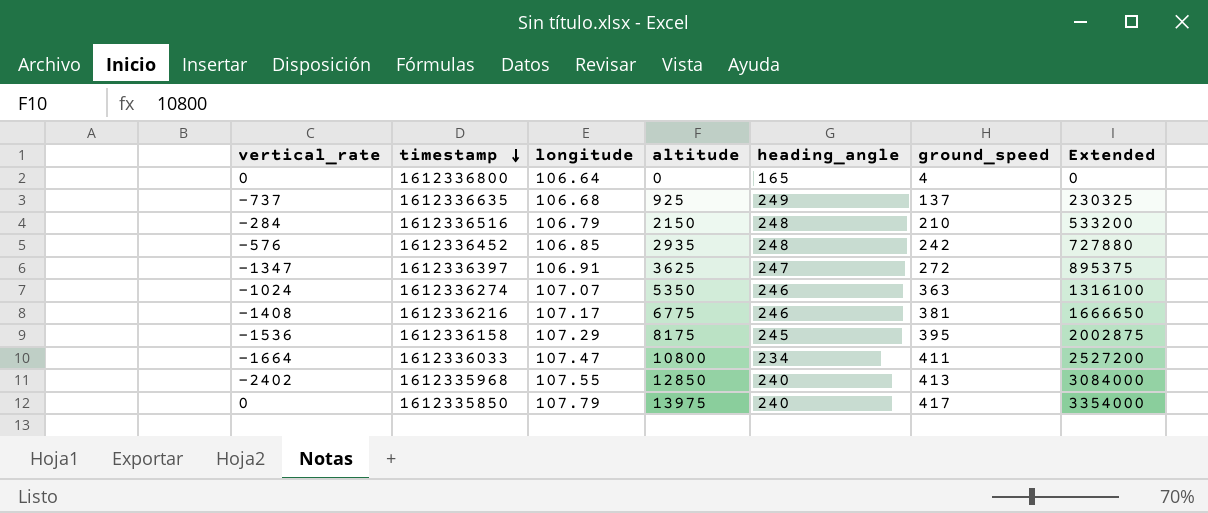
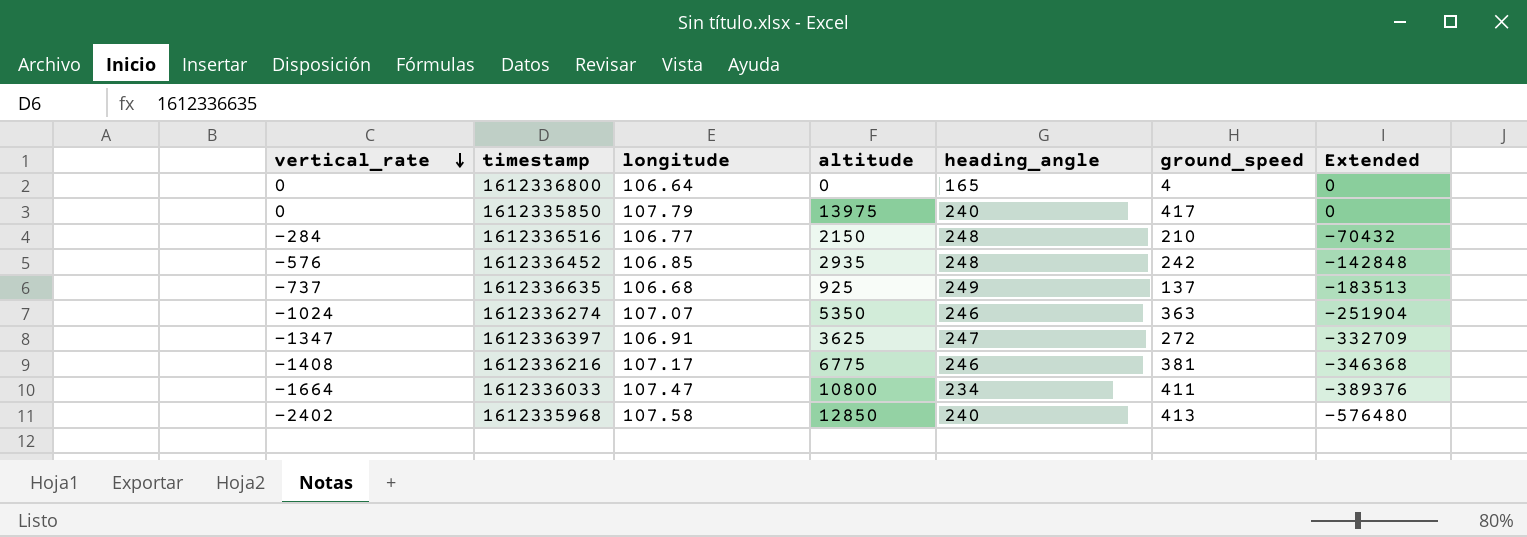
row order: timestamp descending -> vertical_rate descending
column Extended | formula: [altitude] * [heading_angle] -> [vertical_rate] * [heading_angle]
row 1612336158: -1536 | 107.29 | 8175 | 245 | 395 | 2002875 -> none
1612336516 | longitude: 106.79 -> 106.77
1612335968 | longitude: 107.55 -> 107.58

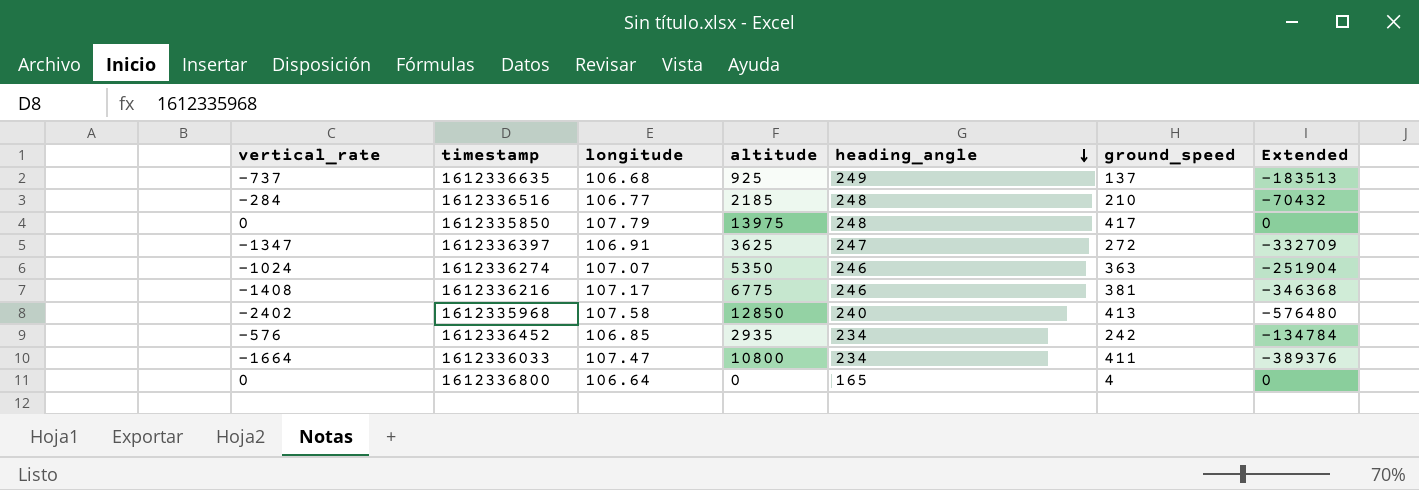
row order: vertical_rate descending -> heading_angle descending
1612336516 | altitude: 2150 -> 2185
1612335850 | heading_angle: 240 -> 248
1612336452 | heading_angle: 248 -> 234
1612336452 | Extended: -142848 -> -134784

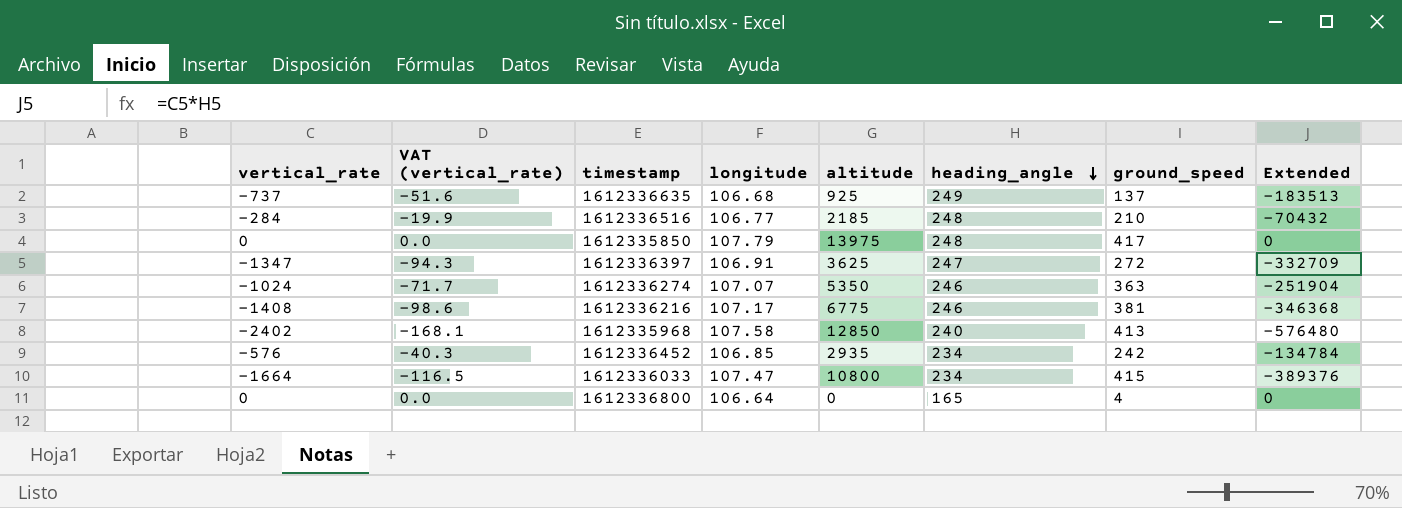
column VAT (vertical_rate) | formula: none -> [vertical_rate] * 0.07
1612336033 | ground_speed: 411 -> 415

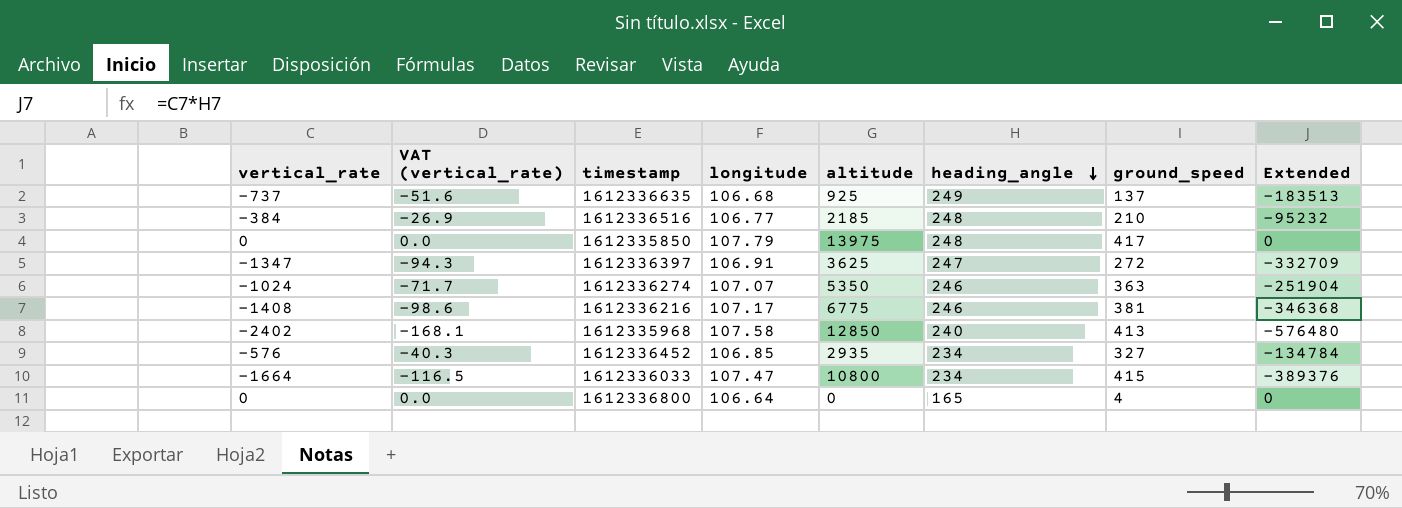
1612336516 | vertical_rate: -284 -> -384
1612336516 | VAT (vertical_rate): -19.9 -> -26.9
1612336516 | Extended: -70432 -> -95232
1612336452 | ground_speed: 242 -> 327

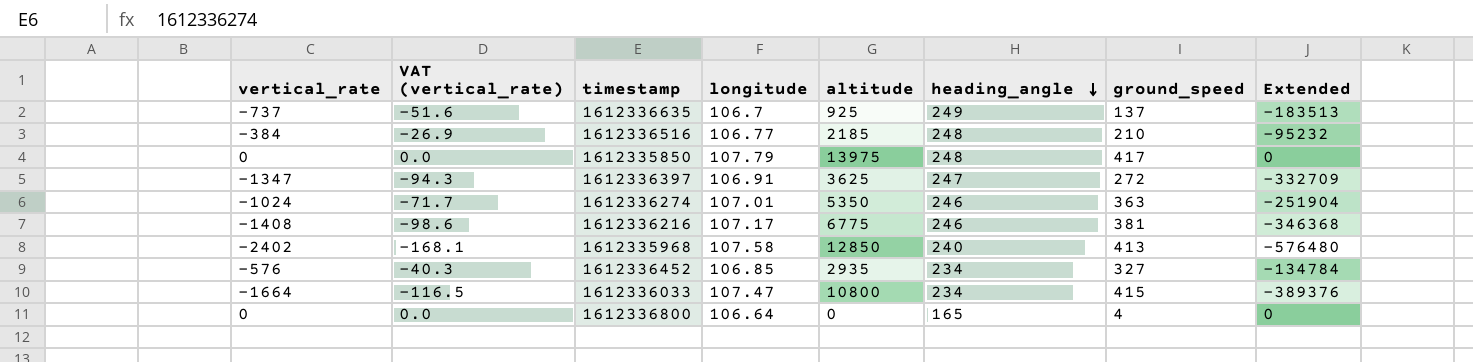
1612336635 | longitude: 106.68 -> 106.7
1612336274 | longitude: 107.07 -> 107.01

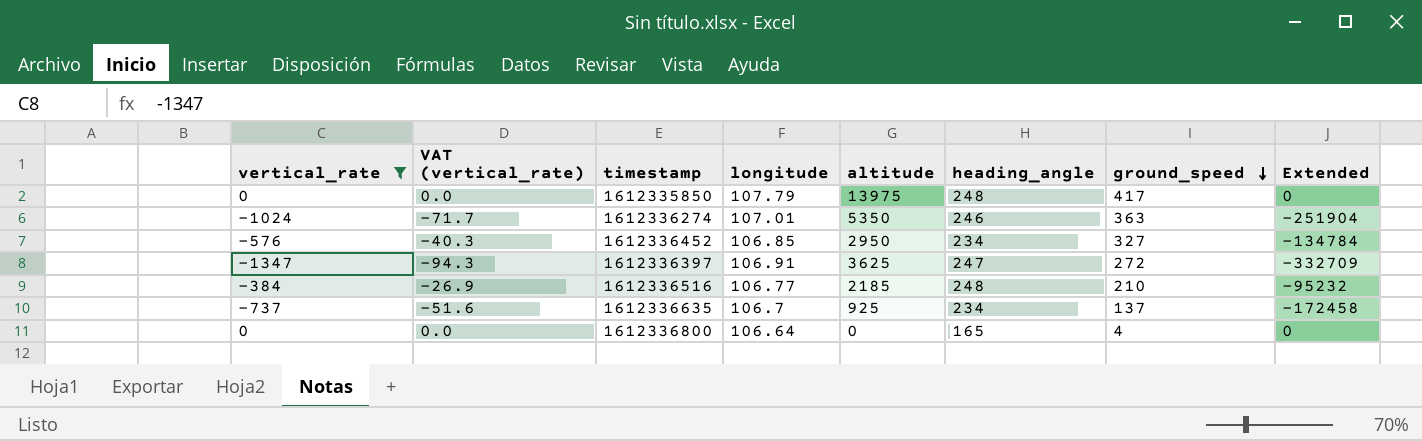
filter: none -> vertical_rate >= -1347
row order: heading_angle descending -> ground_speed descending
1612336452 | altitude: 2935 -> 2950
1612336635 | heading_angle: 249 -> 234
1612336635 | Extended: -183513 -> -172458

